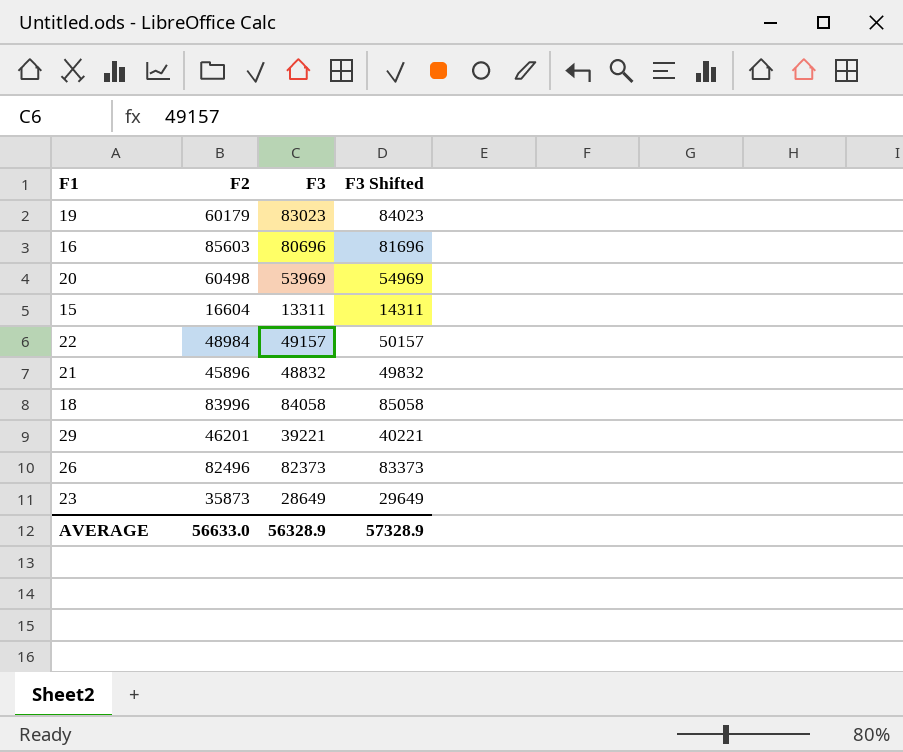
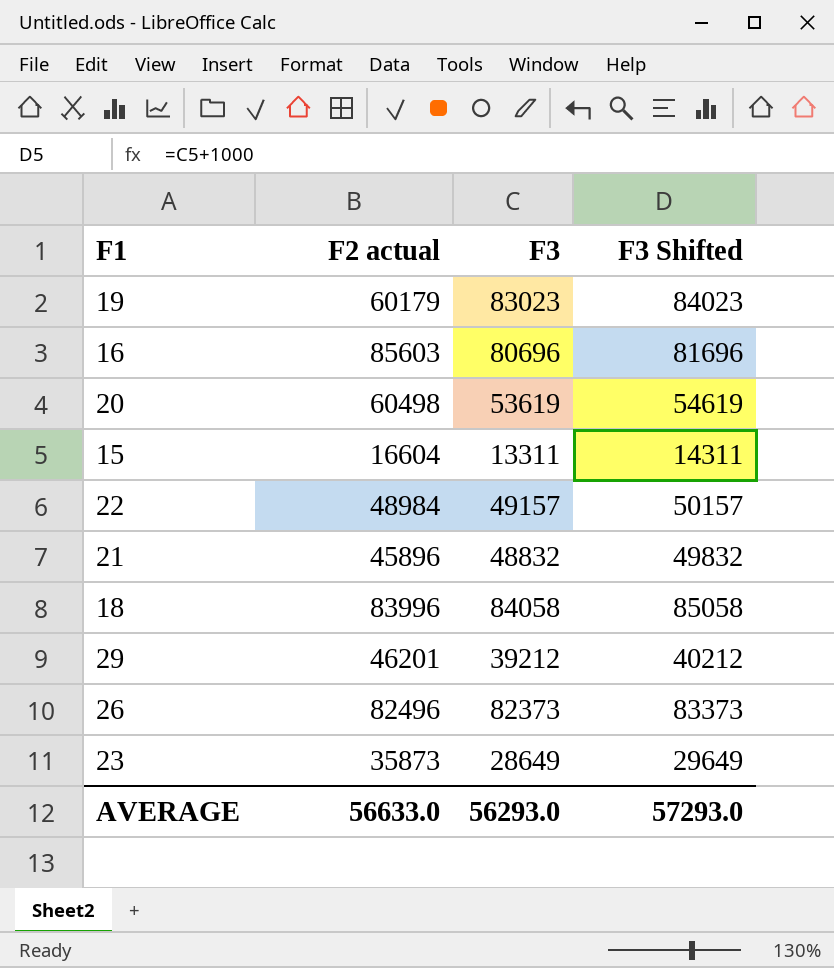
column name: F2 -> F2 actual
20 | F3: 53969 -> 53619
20 | F3 Shifted: 54969 -> 54619
29 | F3: 39221 -> 39212
29 | F3 Shifted: 40221 -> 40212
AVERAGE | F3: 56328.9 -> 56293.0
AVERAGE | F3 Shifted: 57328.9 -> 57293.0

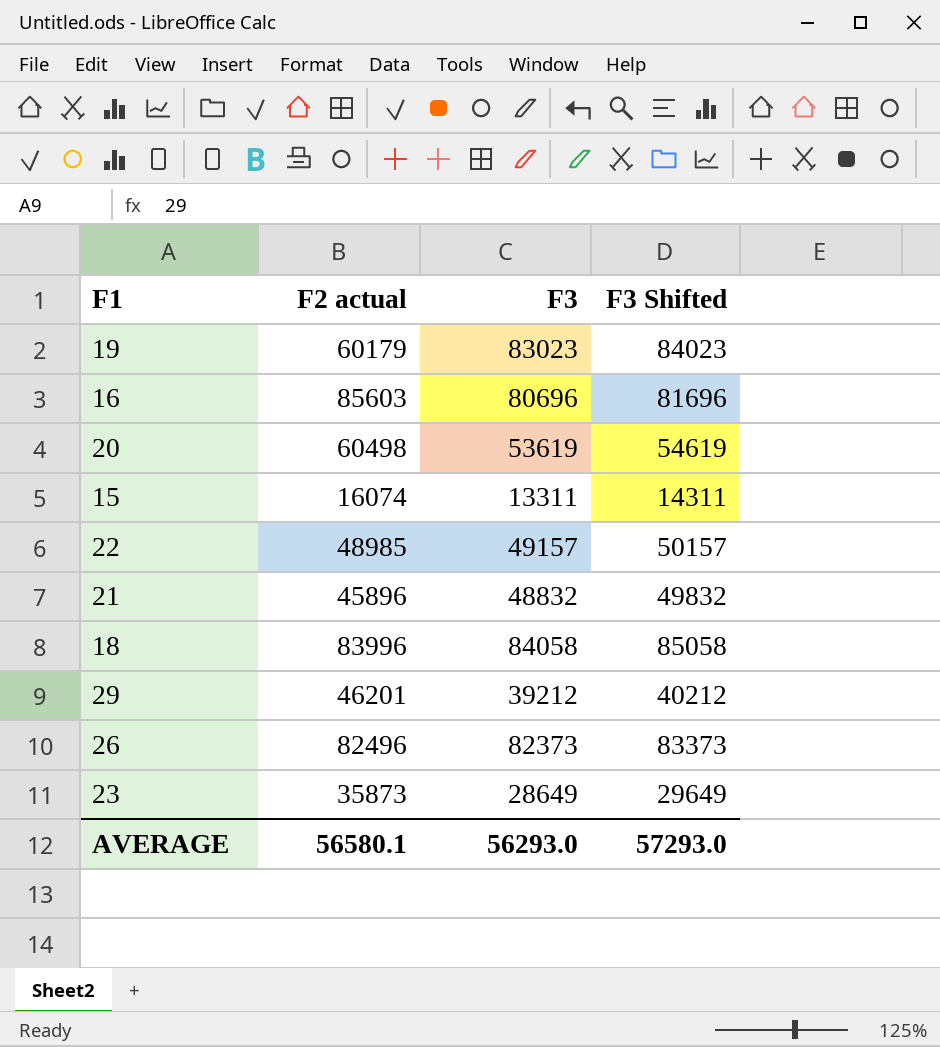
15 | F2 actual: 16604 -> 16074
22 | F2 actual: 48984 -> 48985
AVERAGE | F2 actual: 56633.0 -> 56580.1

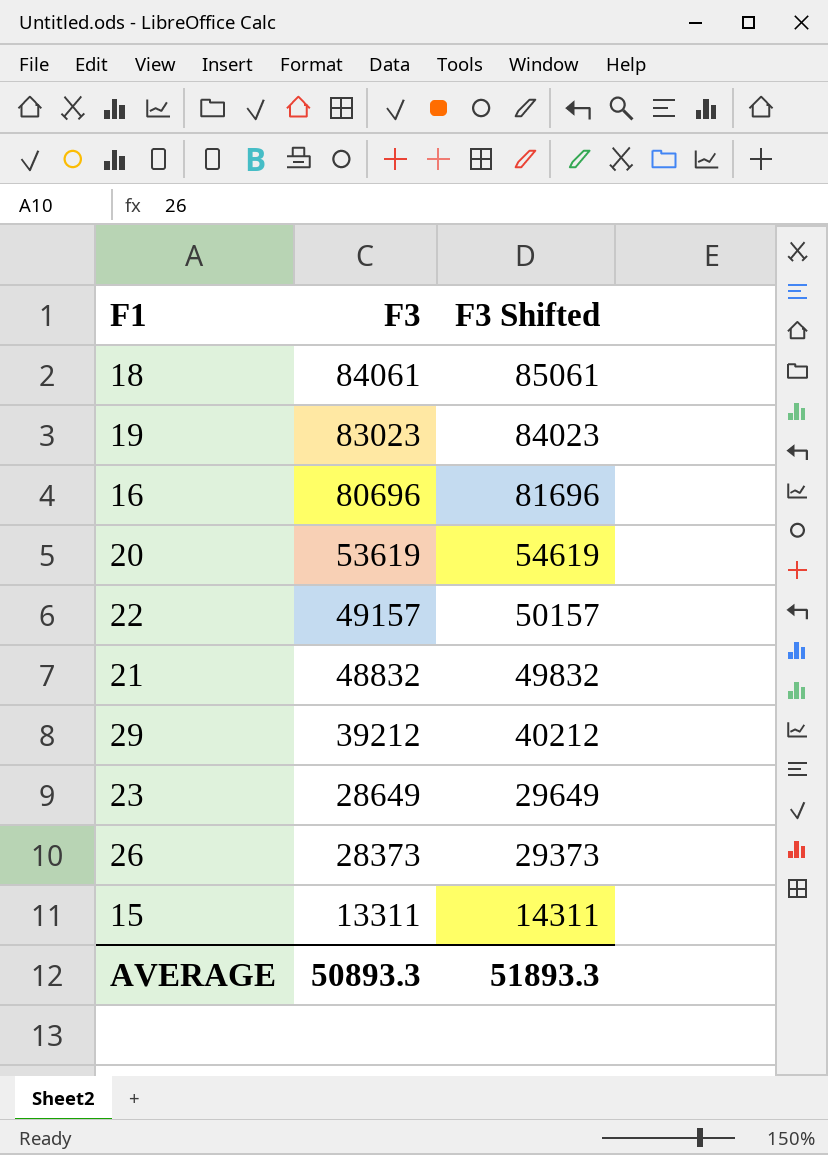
row order: none -> F3 descending
column F2 actual | position: 2 -> none
18 | F3: 84058 -> 84061
18 | F3 Shifted: 85058 -> 85061
26 | F3: 82373 -> 28373
26 | F3 Shifted: 83373 -> 29373
AVERAGE | F3: 56293.0 -> 50893.3
AVERAGE | F3 Shifted: 57293.0 -> 51893.3

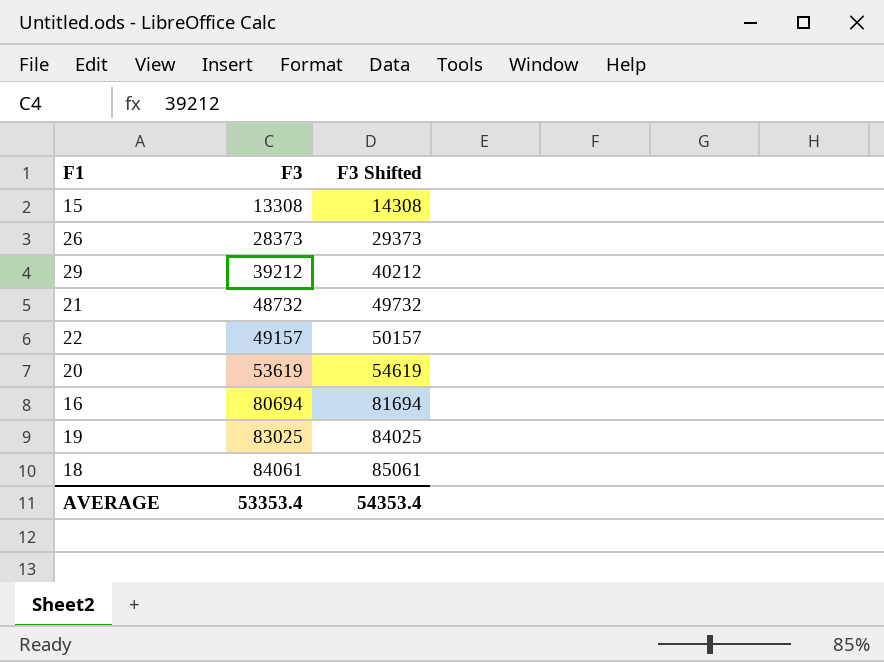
row order: F3 descending -> F3 ascending
row 23: 28649 | 29649 -> none
15 | F3: 13311 -> 13308
15 | F3 Shifted: 14311 -> 14308
21 | F3: 48832 -> 48732
21 | F3 Shifted: 49832 -> 49732
16 | F3: 80696 -> 80694
16 | F3 Shifted: 81696 -> 81694
19 | F3: 83023 -> 83025
19 | F3 Shifted: 84023 -> 84025
AVERAGE | F3: 50893.3 -> 53353.4
AVERAGE | F3 Shifted: 51893.3 -> 54353.4

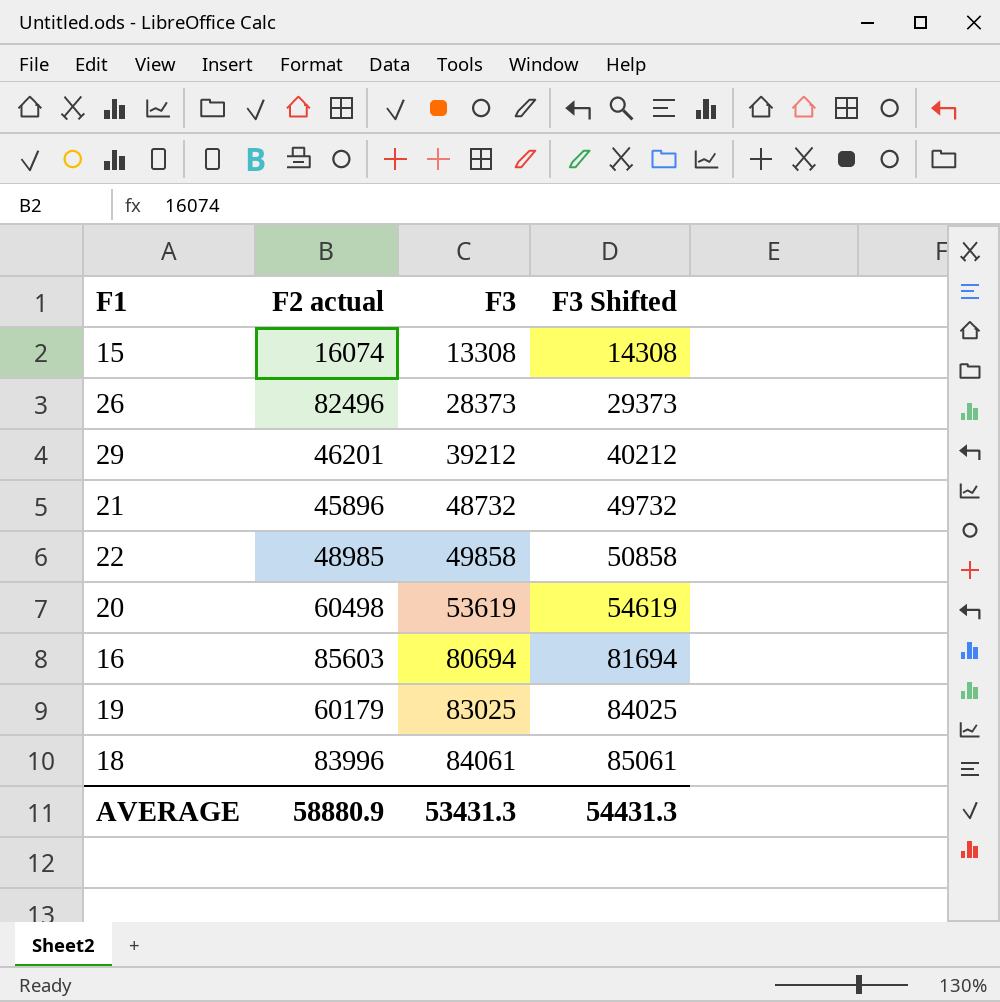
column F2 actual | position: none -> 2
22 | F3: 49157 -> 49858
22 | F3 Shifted: 50157 -> 50858
AVERAGE | F3: 53353.4 -> 53431.3
AVERAGE | F3 Shifted: 54353.4 -> 54431.3

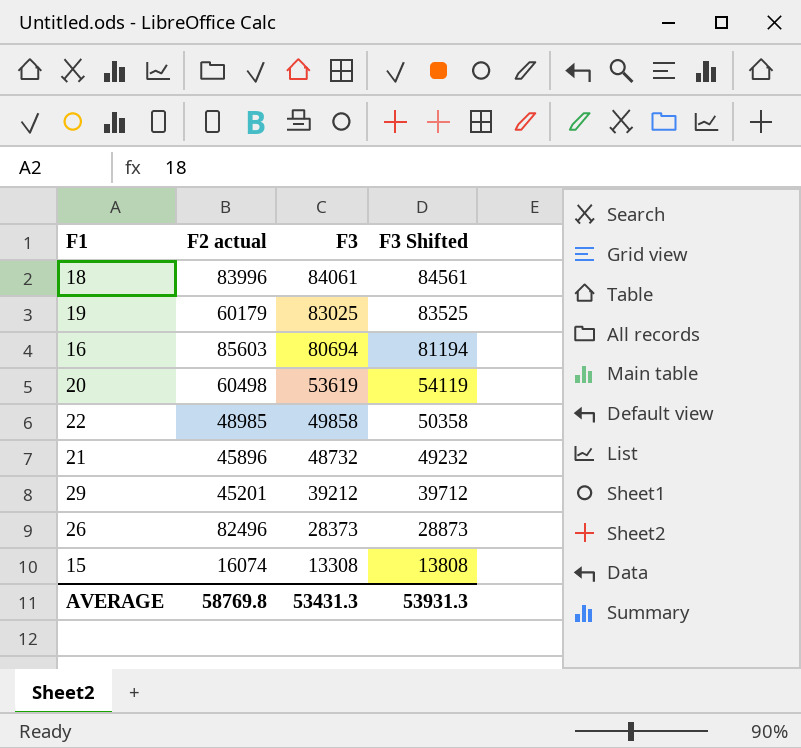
row order: F3 ascending -> F3 descending
column F3 Shifted | formula: [F3] + 1000 -> [F3] + 500
29 | F2 actual: 46201 -> 45201
AVERAGE | F2 actual: 58880.9 -> 58769.8
AVERAGE | F3 Shifted: 54431.3 -> 53931.3

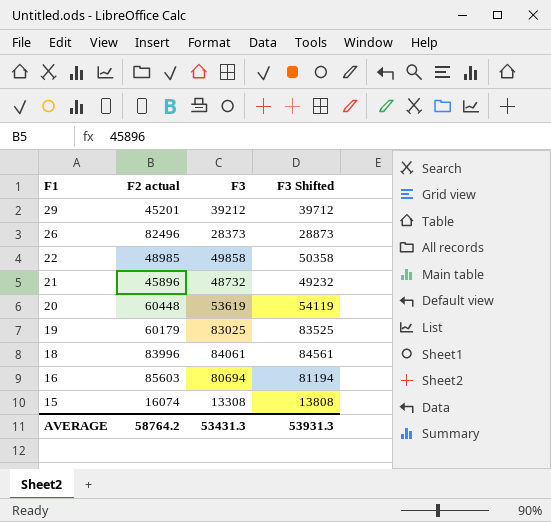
row order: F3 descending -> F1 descending
20 | F2 actual: 60498 -> 60448
AVERAGE | F2 actual: 58769.8 -> 58764.2

